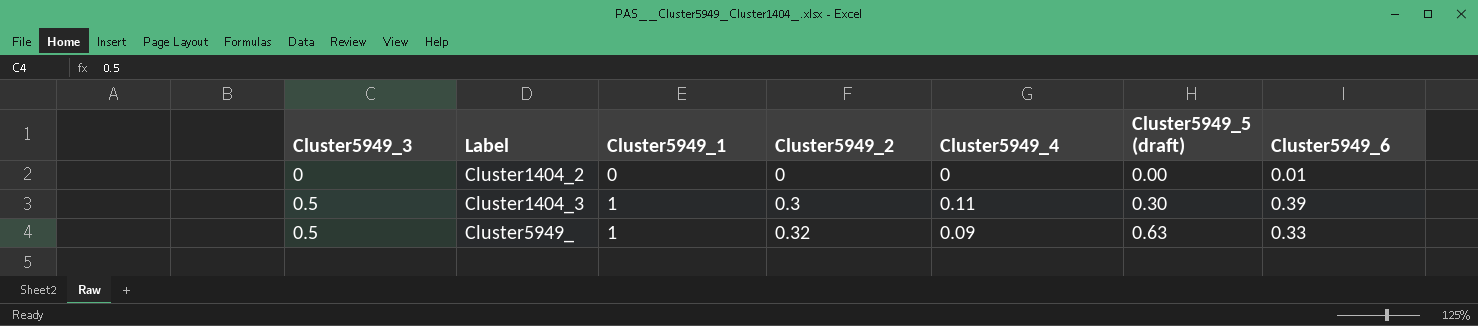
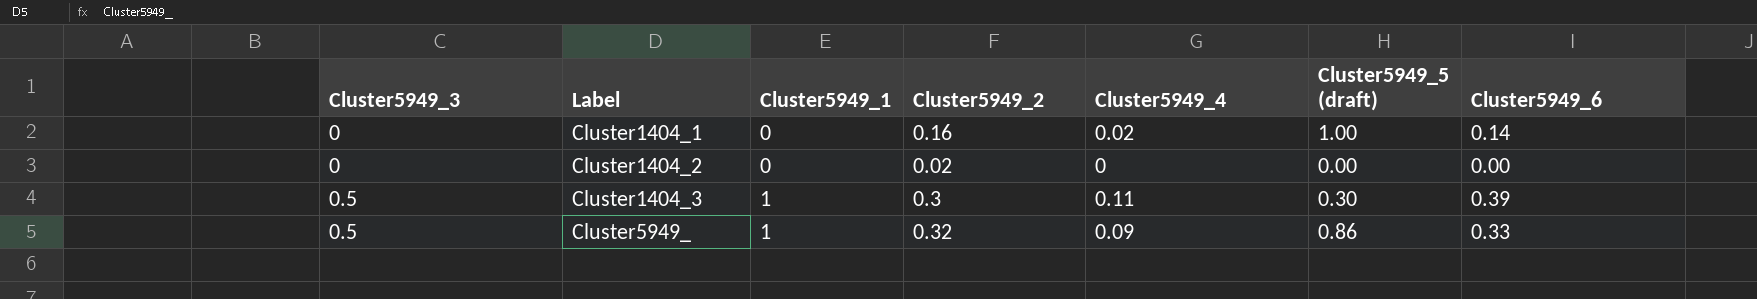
row Cluster1404_1: none -> 0 | 0 | 0.16 | 0.02 | 1.00 | 0.14
Cluster1404_2 | Cluster5949_2: 0 -> 0.02
Cluster1404_2 | Cluster5949_6: 0.01 -> 0.00
Cluster5949_ | Cluster5949_5 (draft): 0.63 -> 0.86

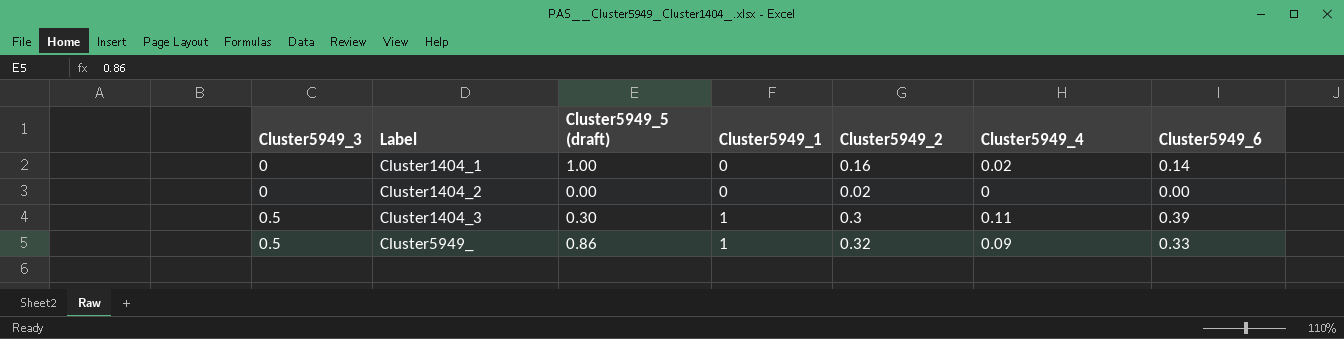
column Cluster5949_5 (draft) | position: 6 -> 3

